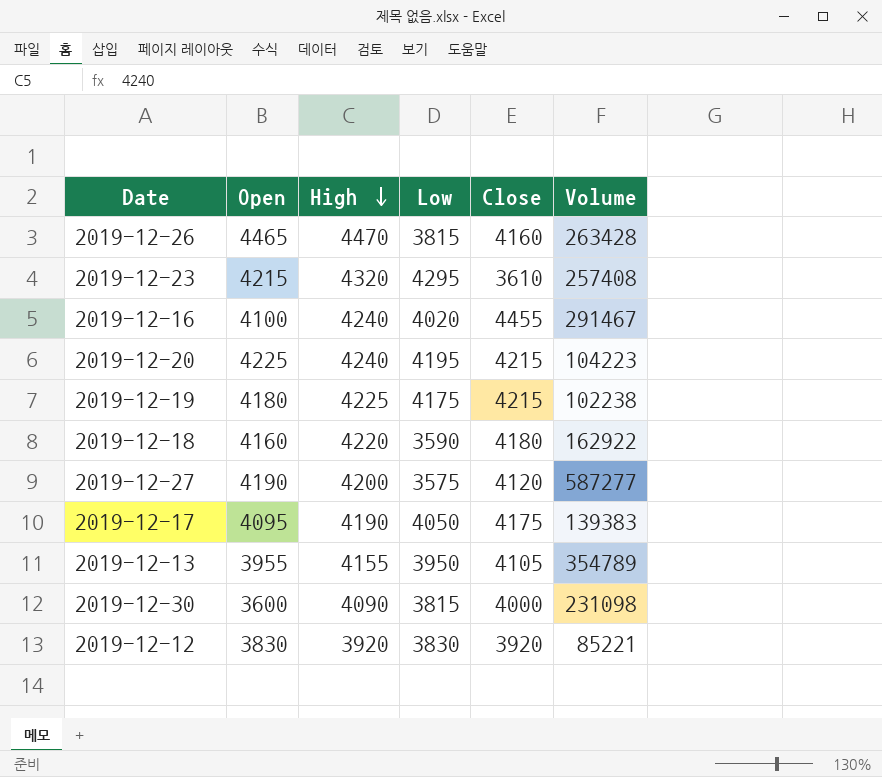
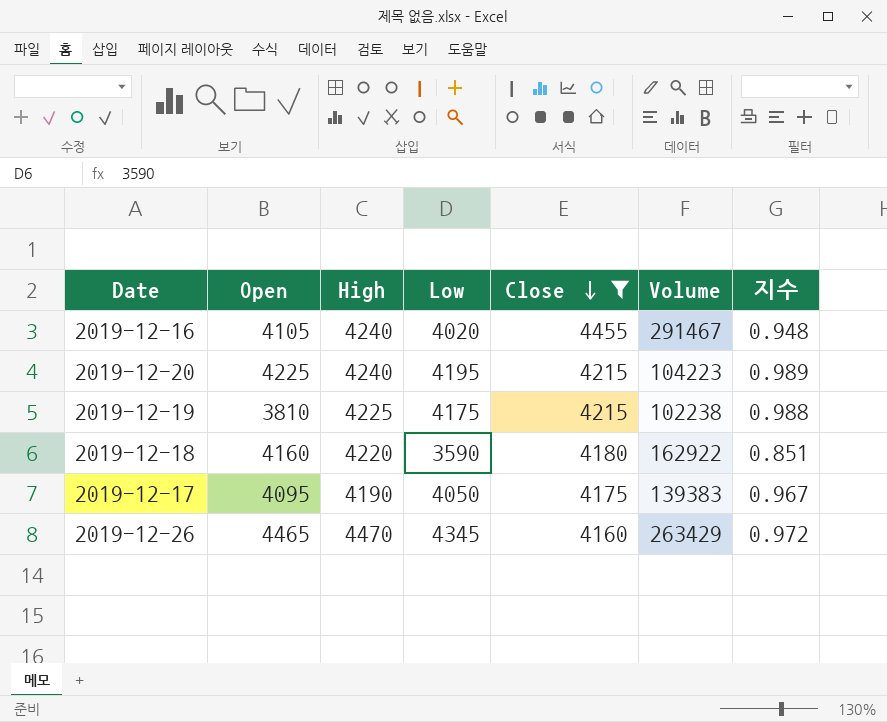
filter: none -> Close >= 4160
row order: High descending -> Close descending
column 지수 | formula: none -> [Low] / [High]
2019-12-16 | Open: 4100 -> 4105
2019-12-19 | Open: 4180 -> 3810
2019-12-26 | Low: 3815 -> 4345
2019-12-26 | Volume: 263428 -> 263429

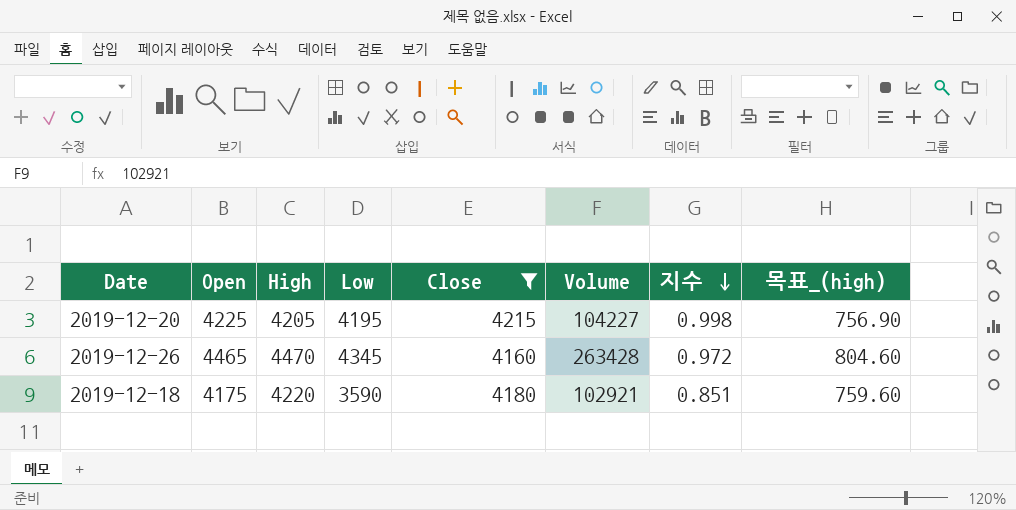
row order: Close descending -> 지수 descending
column 목표_(high) | formula: none -> [High] * 0.18
row 2019-12-16: 4105 | 4240 | 4020 | 4455 | 291467 | 0.948 -> none
row 2019-12-19: 3810 | 4225 | 4175 | 4215 | 102238 | 0.988 -> none
row 2019-12-17: 4095 | 4190 | 4050 | 4175 | 139383 | 0.967 -> none
2019-12-20 | High: 4240 -> 4205
2019-12-20 | Volume: 104223 -> 104227
2019-12-20 | 지수: 0.989 -> 0.998
2019-12-26 | Volume: 263429 -> 263428
2019-12-18 | Open: 4160 -> 4175
2019-12-18 | Volume: 162922 -> 102921

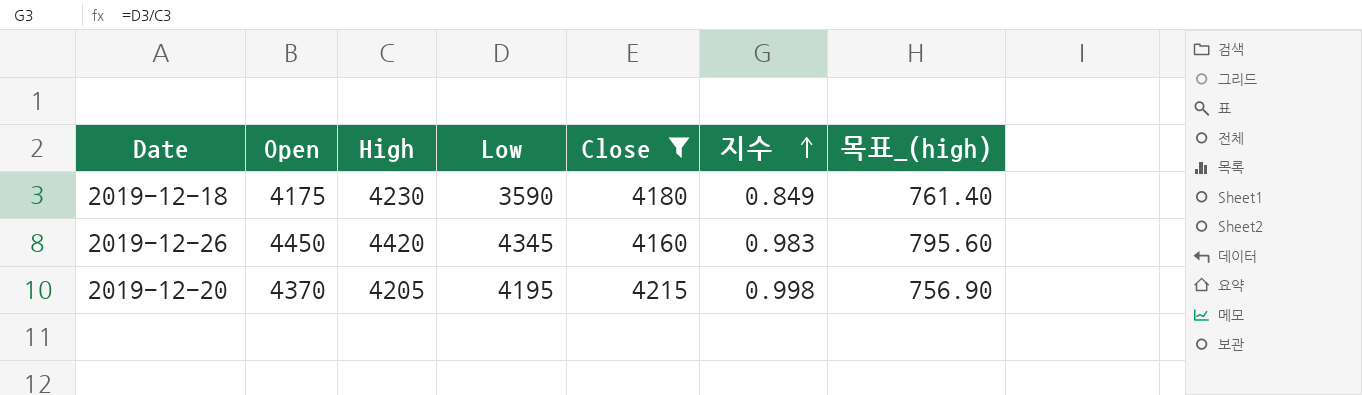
row order: 지수 descending -> 지수 ascending
column Volume | position: 6 -> none
2019-12-18 | High: 4220 -> 4230
2019-12-18 | 지수: 0.851 -> 0.849
2019-12-18 | 목표_(high): 759.60 -> 761.40
2019-12-26 | Open: 4465 -> 4450
2019-12-26 | High: 4470 -> 4420
2019-12-26 | 지수: 0.972 -> 0.983
2019-12-26 | 목표_(high): 804.60 -> 795.60
2019-12-20 | Open: 4225 -> 4370

